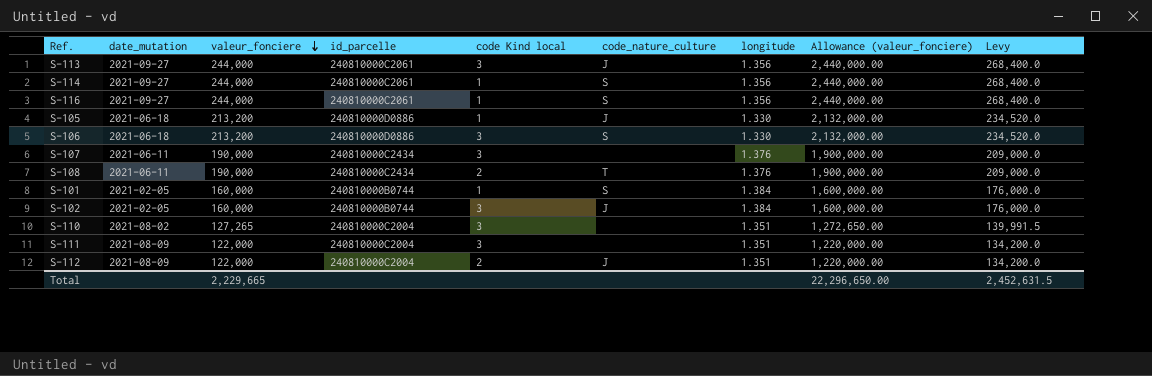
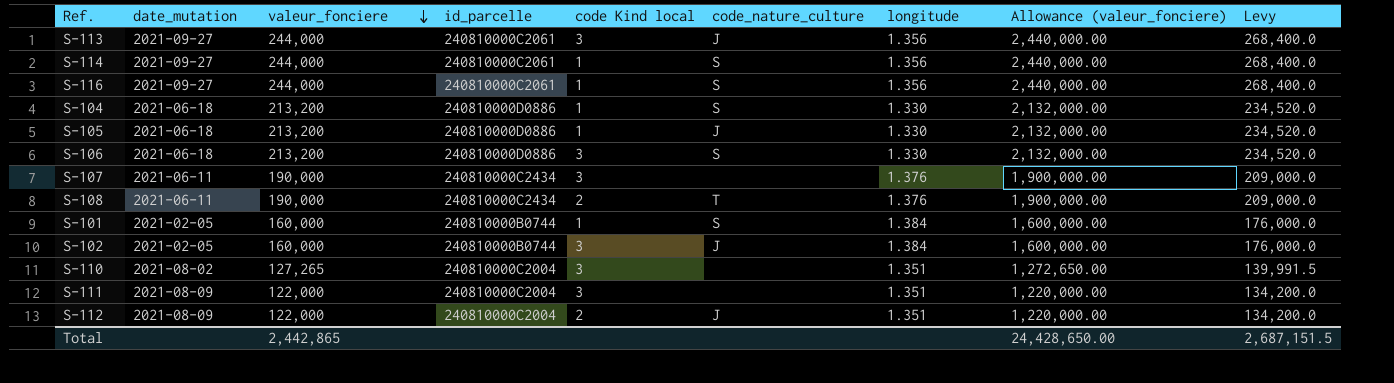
row S-104: none -> 2021-06-18 | 213,200 | 240810000D0886 | 1 | S | 1.330 | 2,132,000.00 | 234,520.0
Total | valeur_fonciere: 2,229,665 -> 2,442,865
Total | Allowance (valeur_fonciere): 22,296,650.00 -> 24,428,650.00
Total | Levy: 2,452,631.5 -> 2,687,151.5

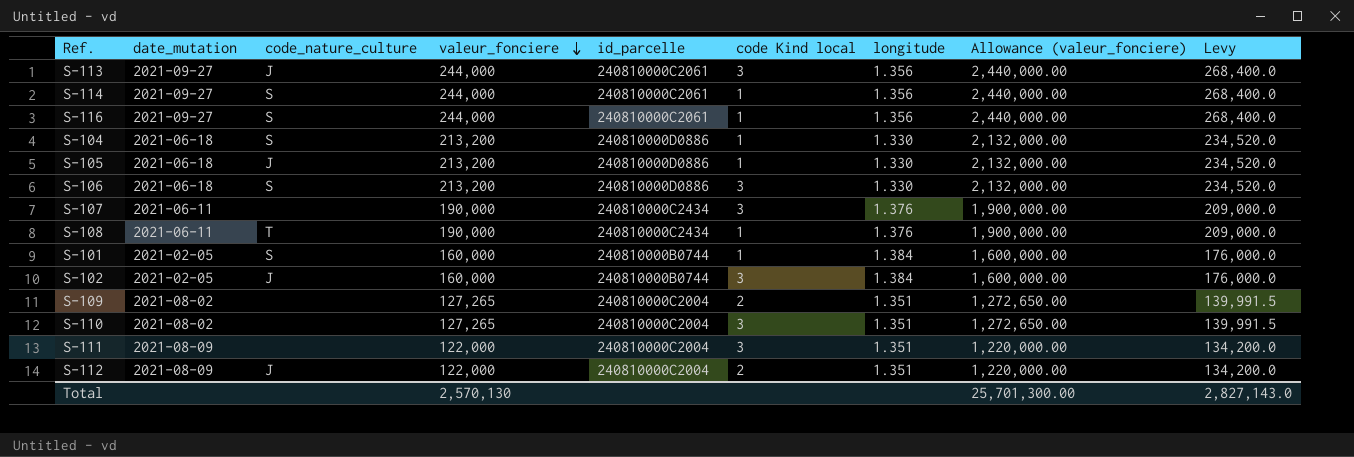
column code_nature_culture | position: 6 -> 3
S-108 | code Kind local: 2 -> 1
row S-109: none -> 2021-08-02 | none | 127,265 | 240810000C2004 | 2 | 1.351 | 1,272,650.00 | 139,991.5
Total | valeur_fonciere: 2,442,865 -> 2,570,130
Total | Allowance (valeur_fonciere): 24,428,650.00 -> 25,701,300.00
Total | Levy: 2,687,151.5 -> 2,827,143.0

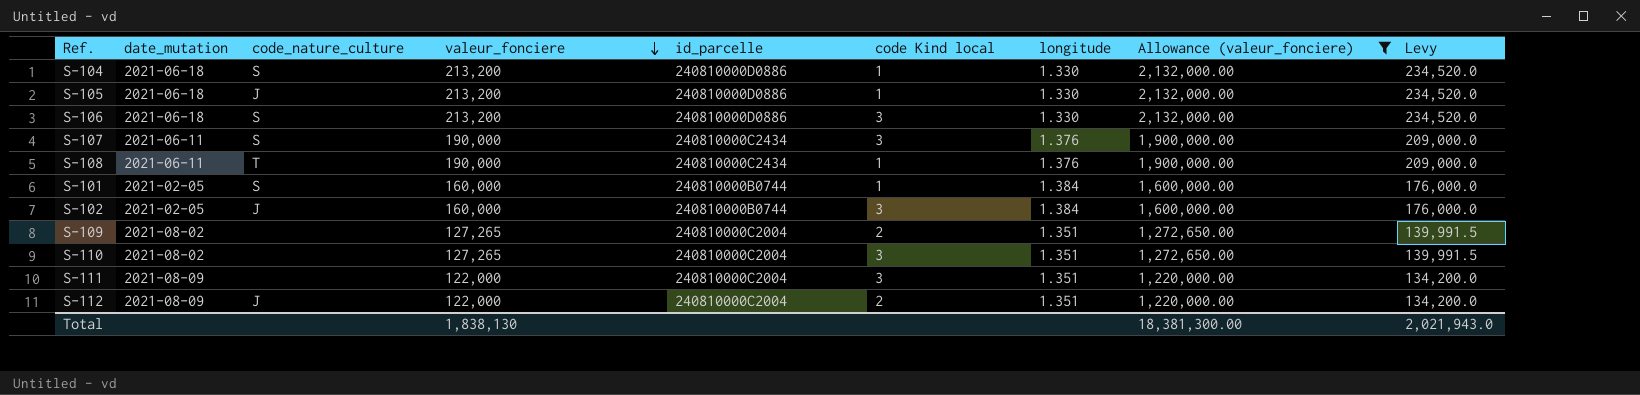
filter: none -> Allowance (valeur_fonciere) != 2,440,000.00
S-107 | code_nature_culture: none -> S
Total | valeur_fonciere: 2,570,130 -> 1,838,130
Total | Allowance (valeur_fonciere): 25,701,300.00 -> 18,381,300.00
Total | Levy: 2,827,143.0 -> 2,021,943.0

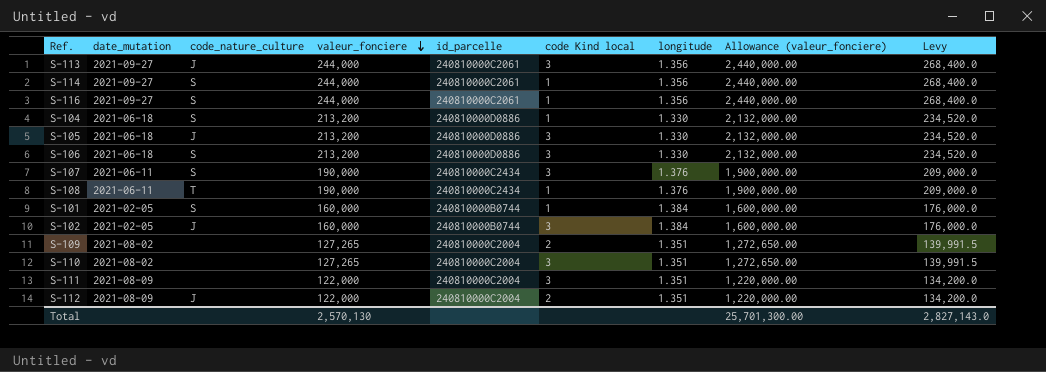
filter: Allowance (valeur_fonciere) != 2,440,000.00 -> none
S-105 | code Kind local: 1 -> 3
Total | valeur_fonciere: 1,838,130 -> 2,570,130
Total | Allowance (valeur_fonciere): 18,381,300.00 -> 25,701,300.00
Total | Levy: 2,021,943.0 -> 2,827,143.0

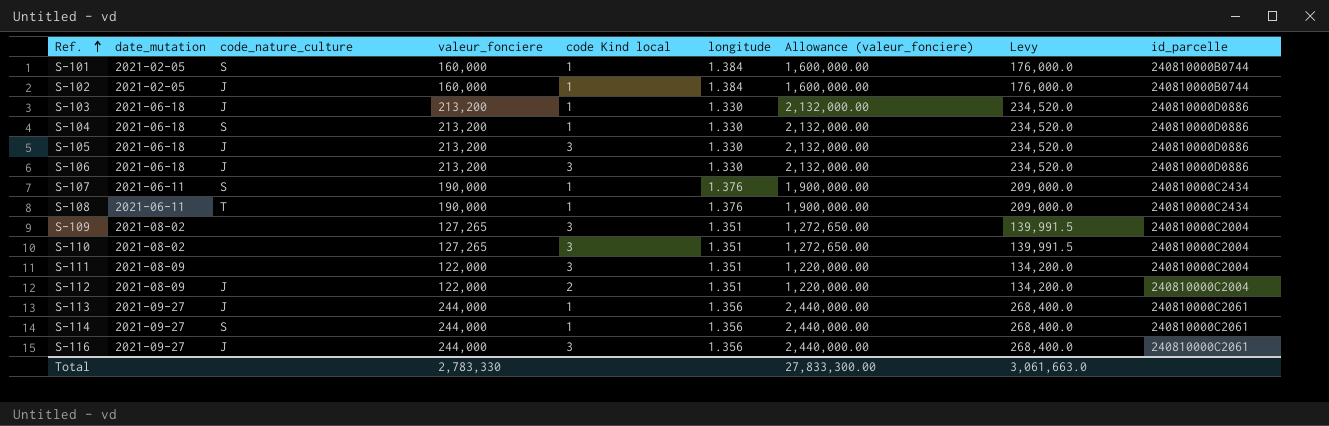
row order: valeur_fonciere descending -> Ref. ascending
column id_parcelle | position: 5 -> 9
S-102 | code Kind local: 3 -> 1
row S-103: none -> 2021-06-18 | J | 213,200 | 1 | 1.330 | 2,132,000.00 | 234,520.0 | 240810000D0886
S-106 | code_nature_culture: S -> J
S-107 | code Kind local: 3 -> 1
S-109 | code Kind local: 2 -> 3
S-113 | code Kind local: 3 -> 1
S-116 | code_nature_culture: S -> J
S-116 | code Kind local: 1 -> 3
Total | valeur_fonciere: 2,570,130 -> 2,783,330
Total | Allowance (valeur_fonciere): 25,701,300.00 -> 27,833,300.00
Total | Levy: 2,827,143.0 -> 3,061,663.0

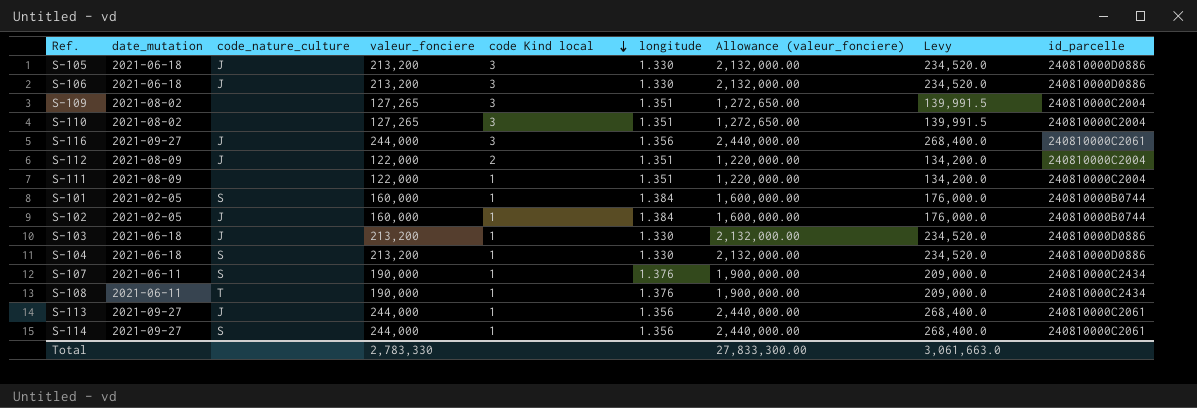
row order: Ref. ascending -> code Kind local descending
S-111 | code Kind local: 3 -> 1

